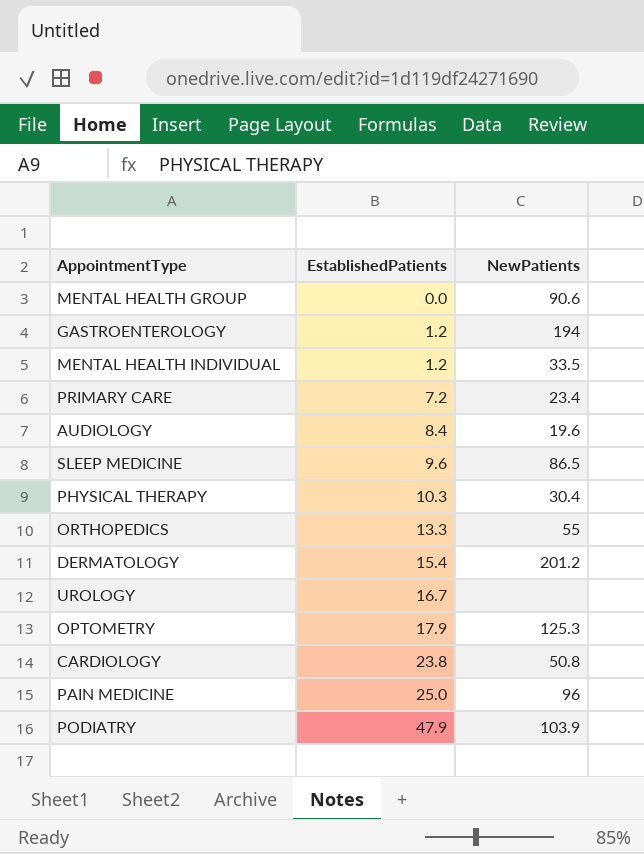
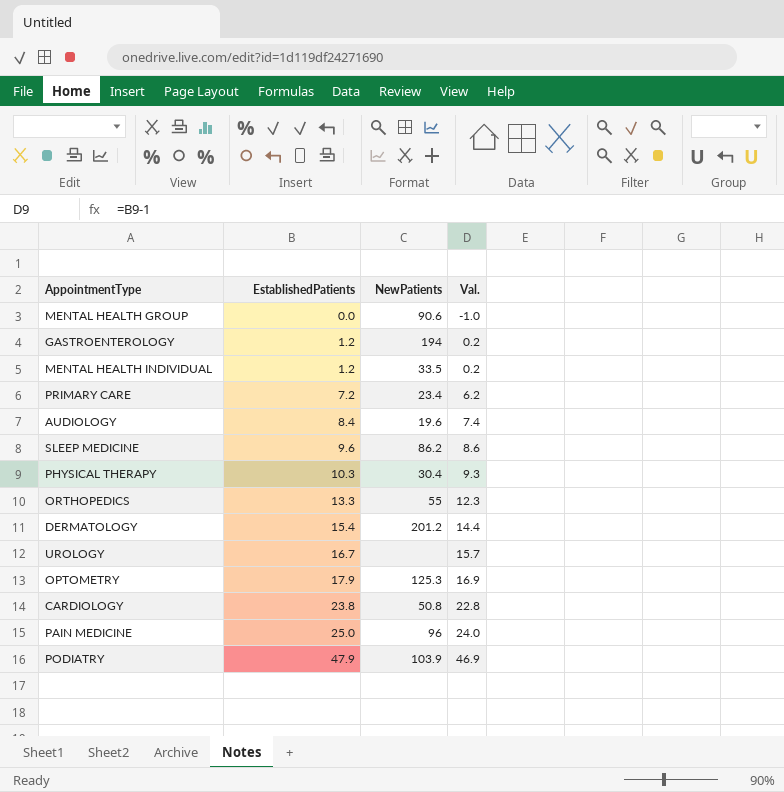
column Val. | formula: none -> [EstablishedPatients] - 1
SLEEP MEDICINE | NewPatients: 86.5 -> 86.2

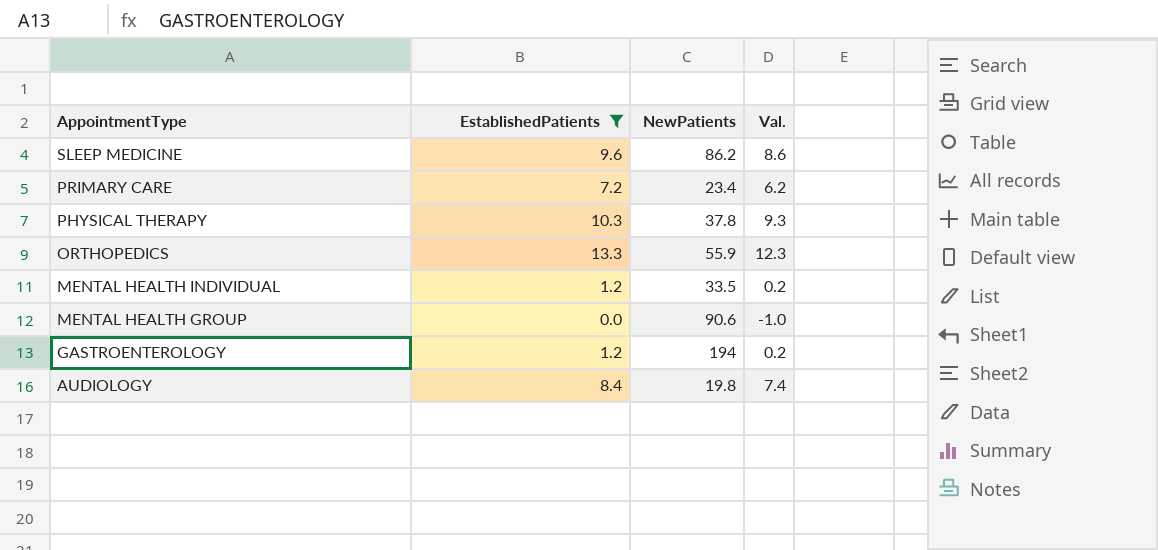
filter: none -> EstablishedPatients <= 13.3
row order: EstablishedPatients ascending -> AppointmentType descending
PHYSICAL THERAPY | NewPatients: 30.4 -> 37.8
ORTHOPEDICS | NewPatients: 55 -> 55.9
AUDIOLOGY | NewPatients: 19.6 -> 19.8

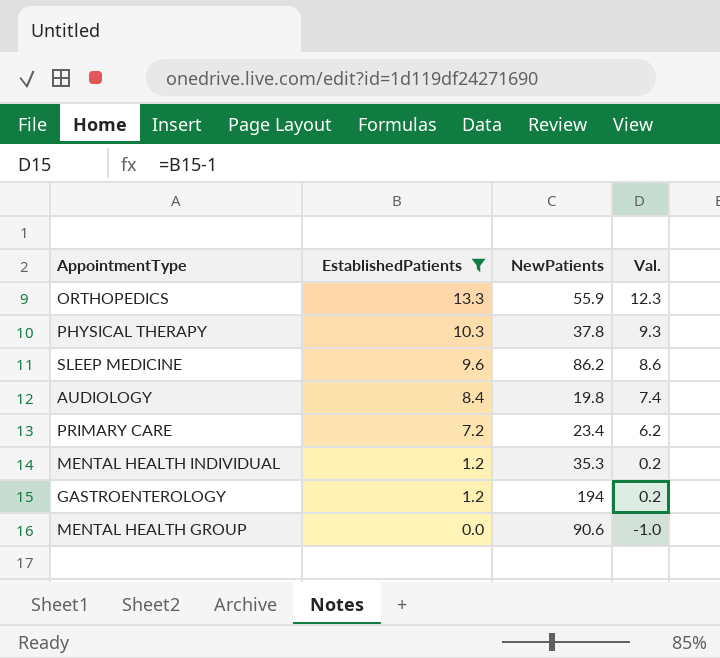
row order: AppointmentType descending -> EstablishedPatients descending
MENTAL HEALTH INDIVIDUAL | NewPatients: 33.5 -> 35.3

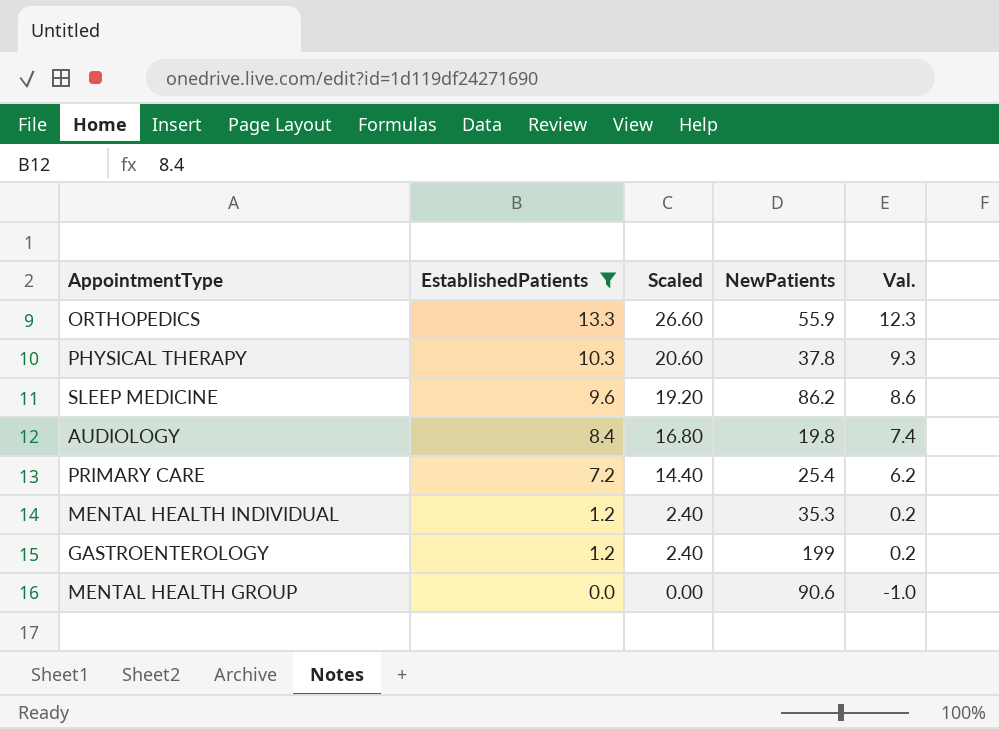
column Scaled | formula: none -> [EstablishedPatients] * 2
PRIMARY CARE | NewPatients: 23.4 -> 25.4
GASTROENTEROLOGY | NewPatients: 194 -> 199

